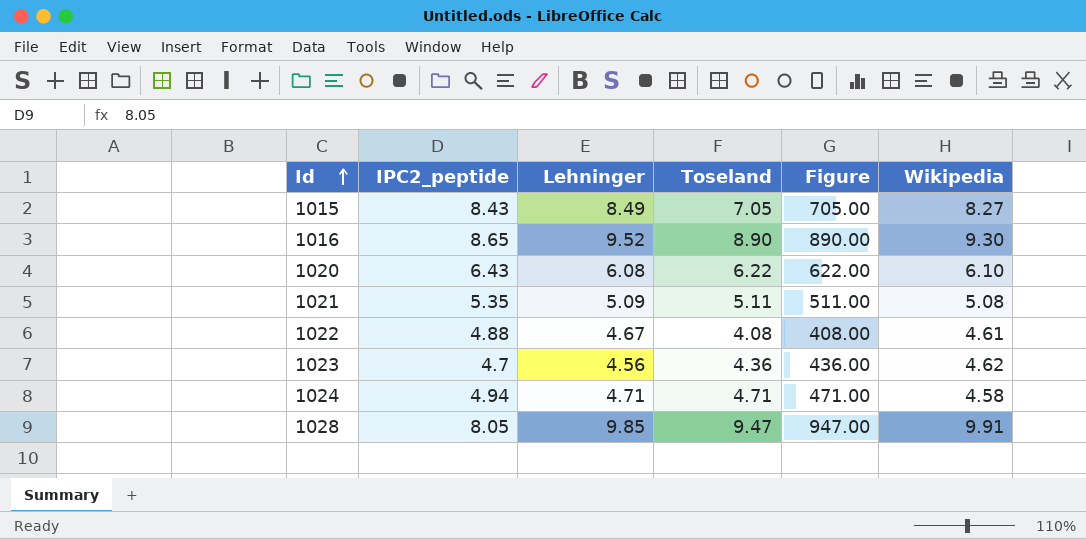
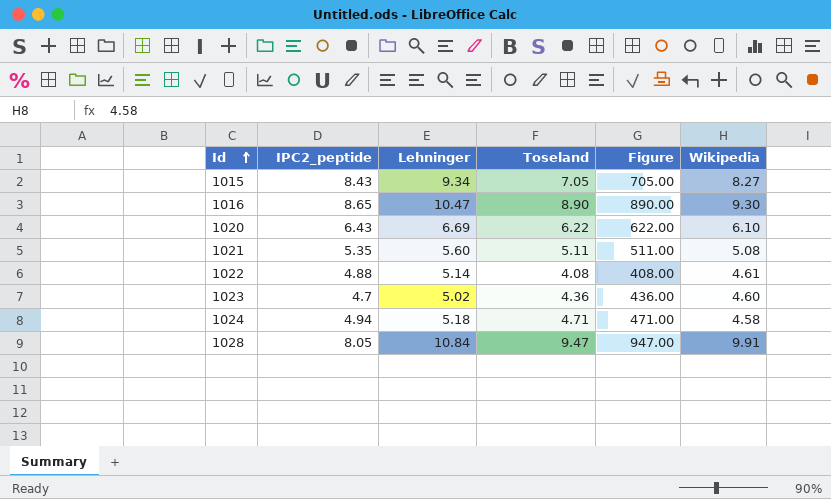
1015 | Lehninger: 8.49 -> 9.34
1016 | Lehninger: 9.52 -> 10.47
1020 | Lehninger: 6.08 -> 6.69
1021 | Lehninger: 5.09 -> 5.60
1022 | Lehninger: 4.67 -> 5.14
1023 | Lehninger: 4.56 -> 5.02
1023 | Wikipedia: 4.62 -> 4.60
1024 | Lehninger: 4.71 -> 5.18
1028 | Lehninger: 9.85 -> 10.84

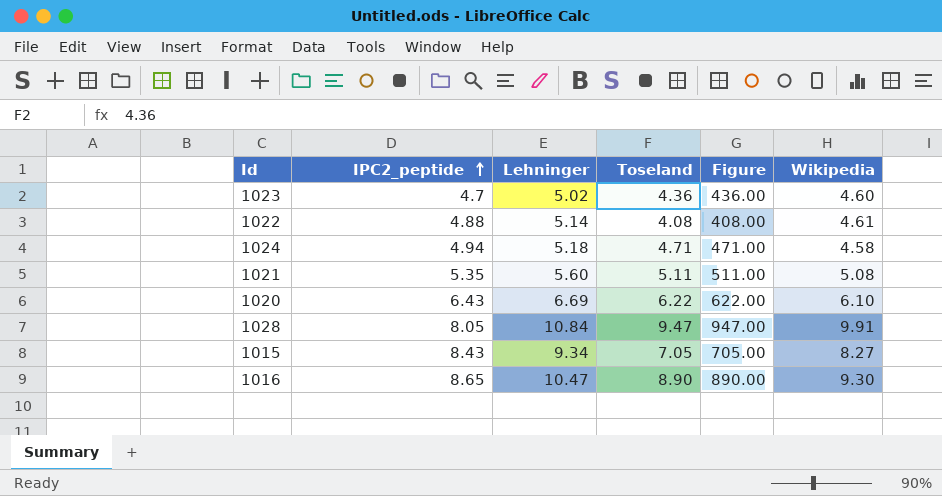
row order: Id ascending -> IPC2_peptide ascending

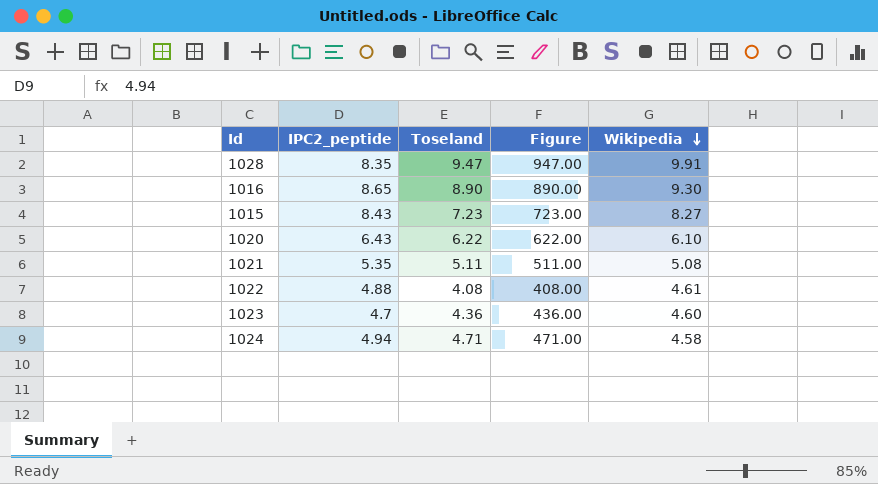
row order: IPC2_peptide ascending -> Wikipedia descending
column Lehninger | position: 3 -> none
1028 | IPC2_peptide: 8.05 -> 8.35
1015 | Toseland: 7.05 -> 7.23
1015 | Figure: 705.00 -> 723.00

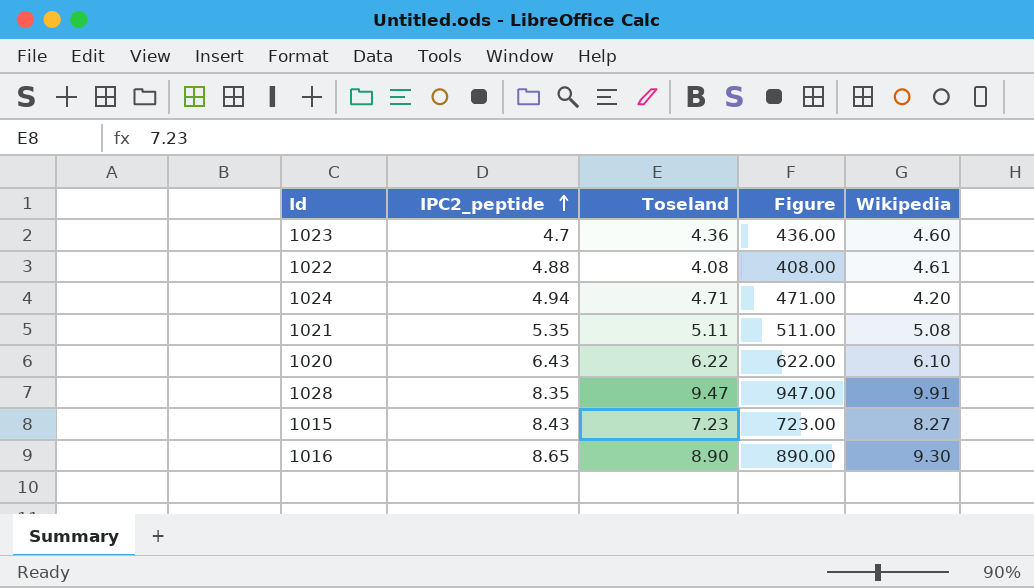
row order: Wikipedia descending -> IPC2_peptide ascending
1024 | Wikipedia: 4.58 -> 4.20

